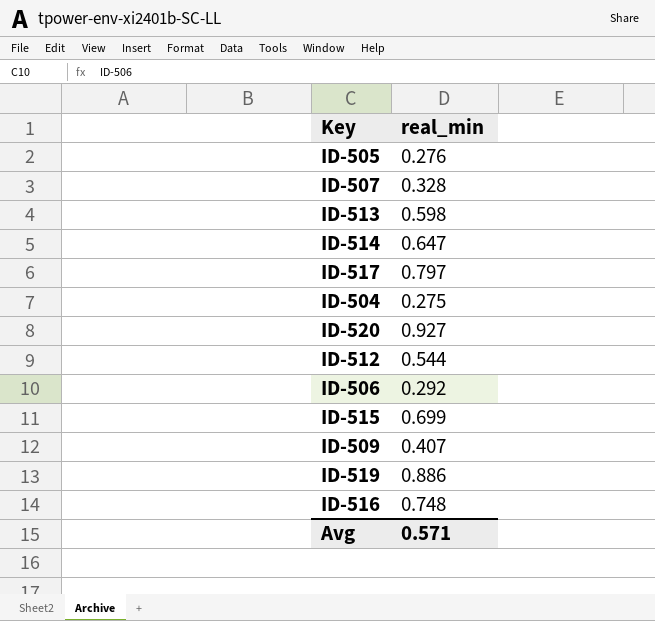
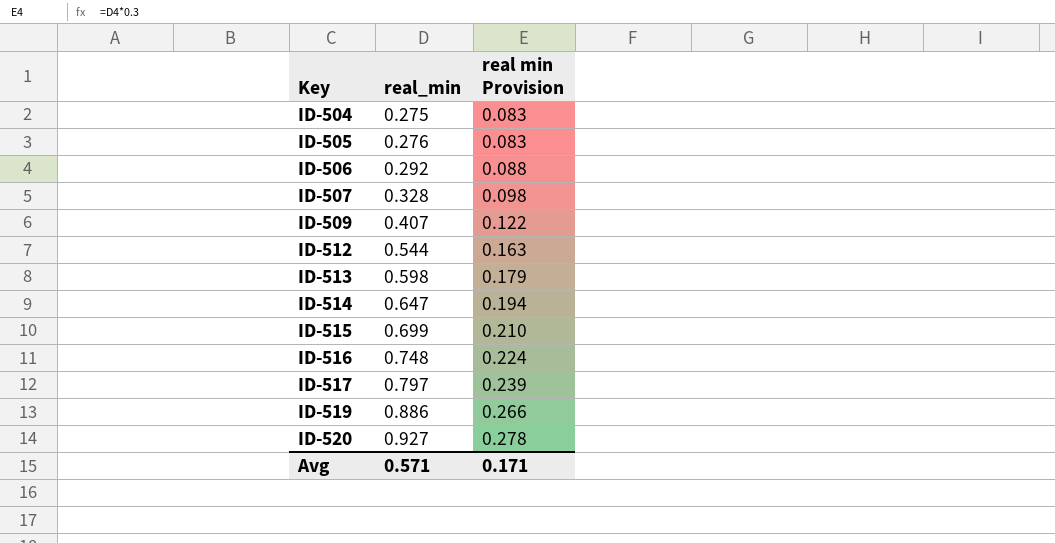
row order: none -> Key ascending
column real min Provision | formula: none -> [real_min] * 0.3

